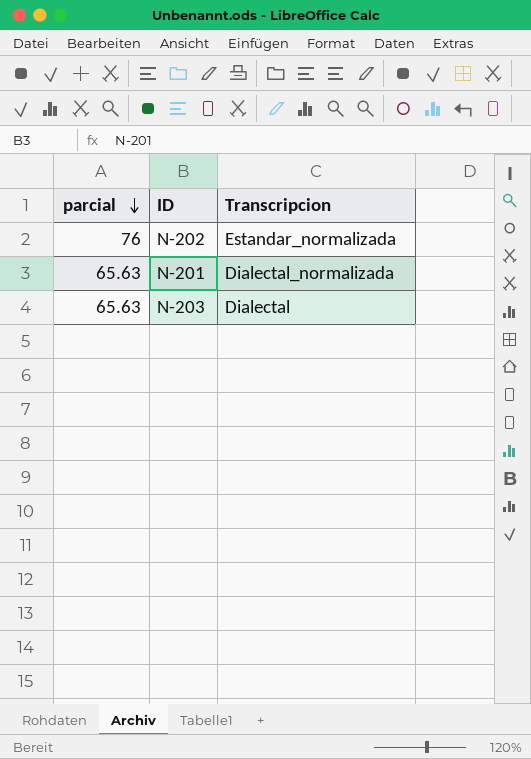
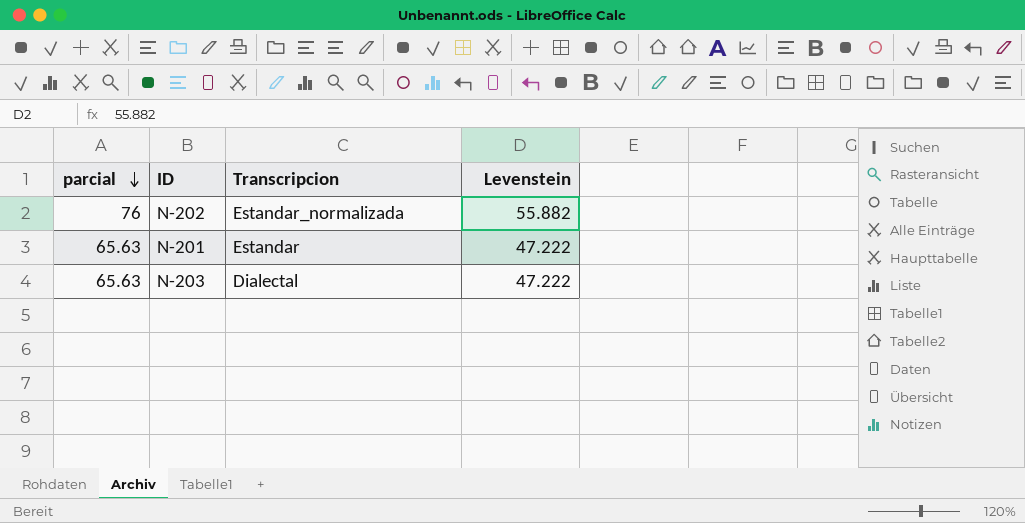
column Levenstein | position: none -> 4
N-201 | Transcripcion: Dialectal_normalizada -> Estandar

